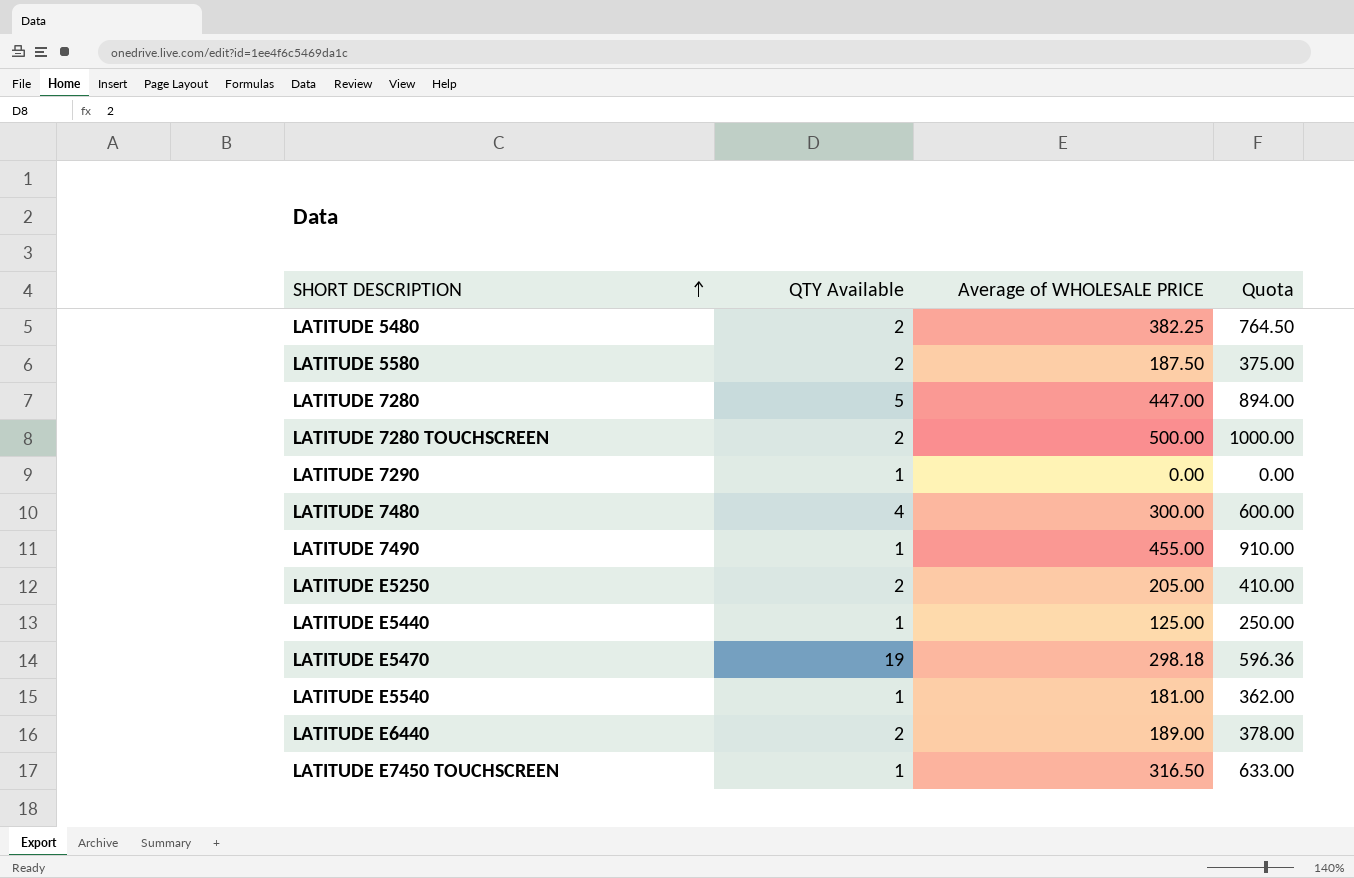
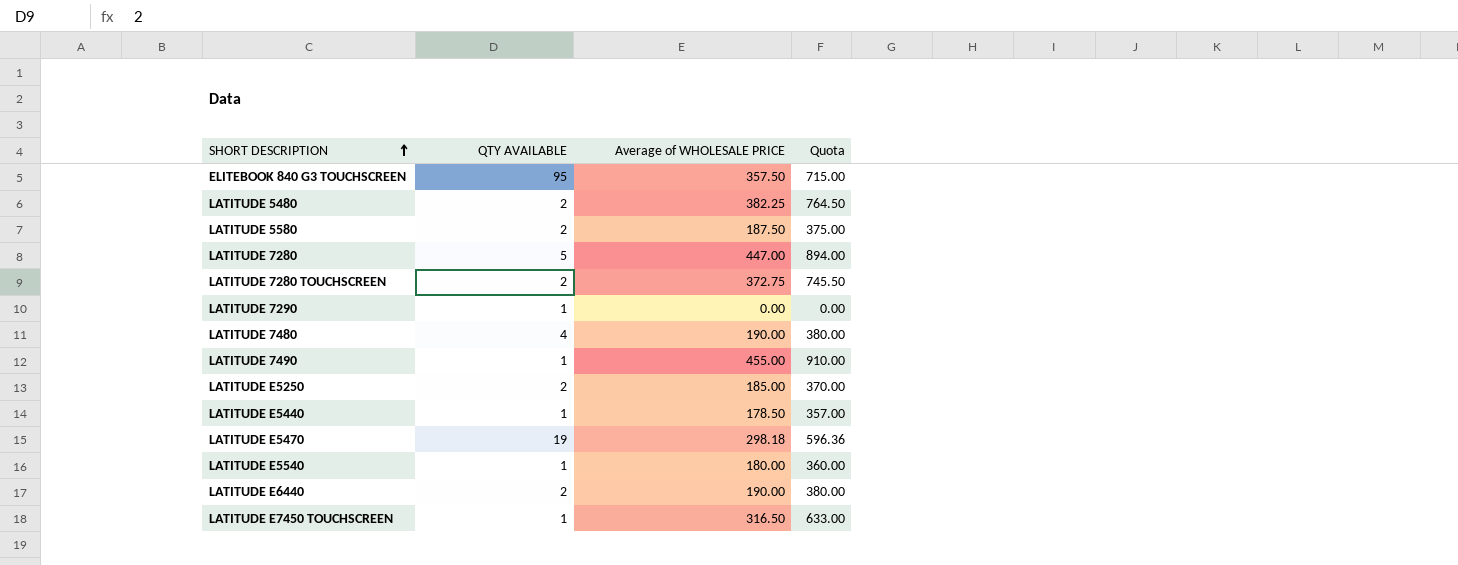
column name: QTY Available -> QTY AVAILABLE
row ELITEBOOK 840 G3 TOUCHSCREEN: none -> 95 | 357.50 | 715.00
LATITUDE 7280 TOUCHSCREEN | Average of WHOLESALE PRICE: 500.00 -> 372.75
LATITUDE 7280 TOUCHSCREEN | Quota: 1000.00 -> 745.50
LATITUDE 7480 | Average of WHOLESALE PRICE: 300.00 -> 190.00
LATITUDE 7480 | Quota: 600.00 -> 380.00
LATITUDE E5250 | Average of WHOLESALE PRICE: 205.00 -> 185.00
LATITUDE E5250 | Quota: 410.00 -> 370.00
LATITUDE E5440 | Average of WHOLESALE PRICE: 125.00 -> 178.50
LATITUDE E5440 | Quota: 250.00 -> 357.00
LATITUDE E5540 | Average of WHOLESALE PRICE: 181.00 -> 180.00
LATITUDE E5540 | Quota: 362.00 -> 360.00
LATITUDE E6440 | Average of WHOLESALE PRICE: 189.00 -> 190.00
LATITUDE E6440 | Quota: 378.00 -> 380.00

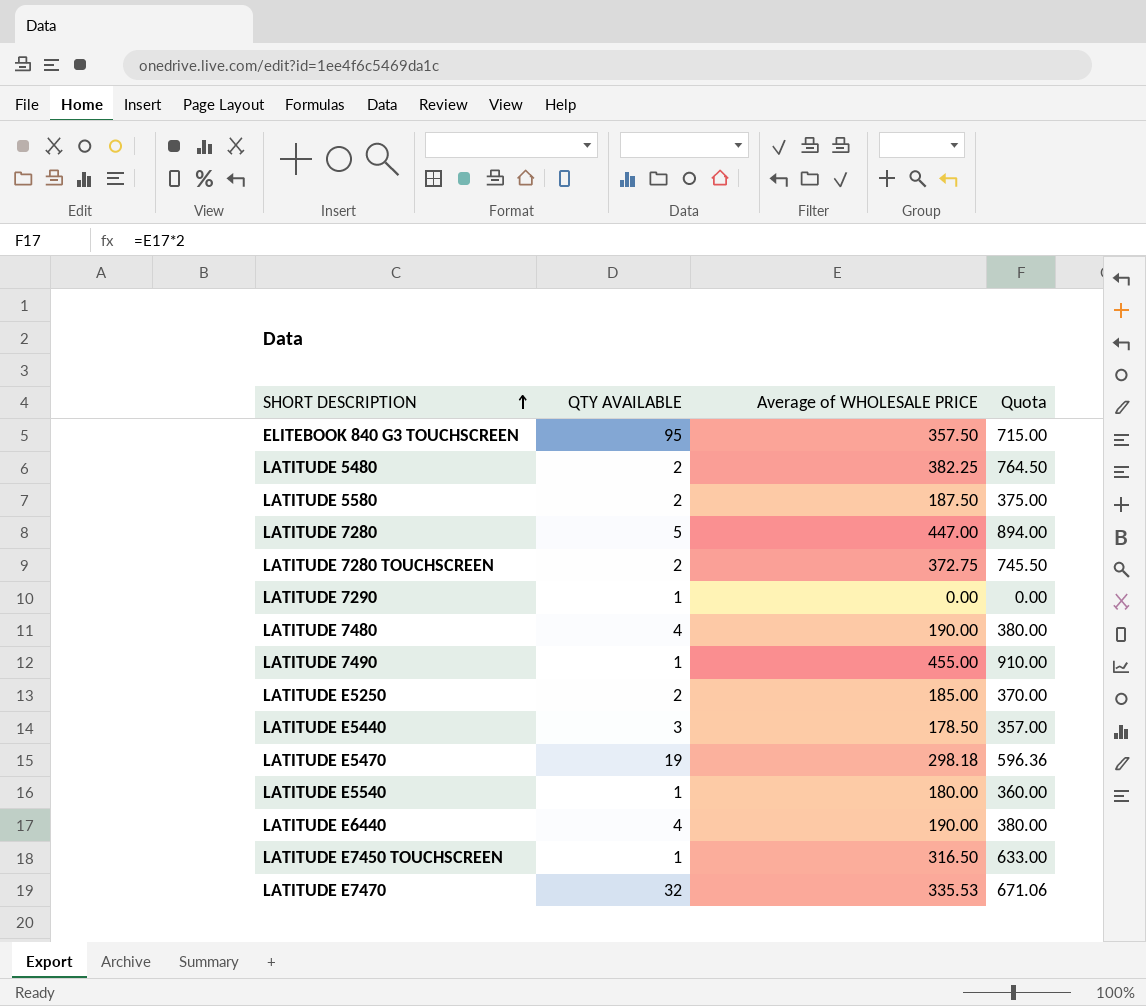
LATITUDE E5440 | QTY AVAILABLE: 1 -> 3
LATITUDE E6440 | QTY AVAILABLE: 2 -> 4
row LATITUDE E7470: none -> 32 | 335.53 | 671.06

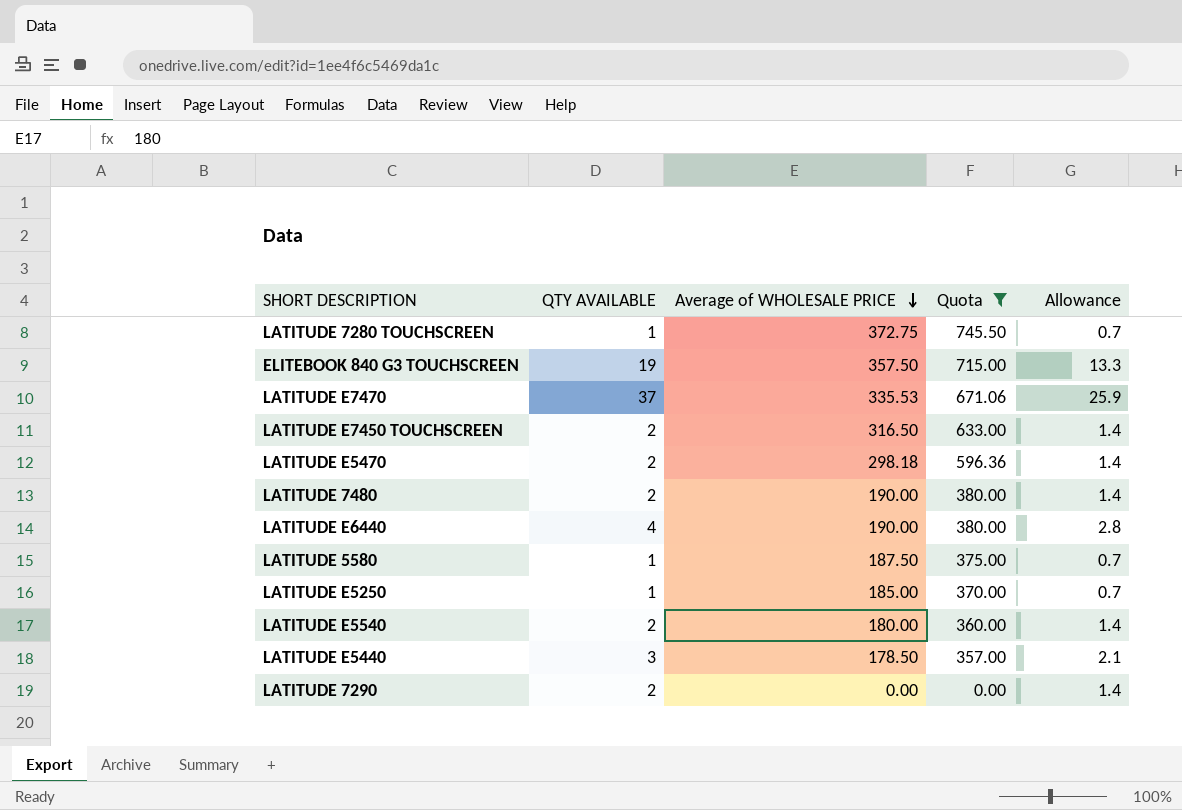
filter: none -> Quota <= 745.50
row order: SHORT DESCRIPTION ascending -> Average of WHOLESALE PRICE descending
column Allowance | formula: none -> [QTY AVAILABLE] * 0.7
LATITUDE 7280 TOUCHSCREEN | QTY AVAILABLE: 2 -> 1
ELITEBOOK 840 G3 TOUCHSCREEN | QTY AVAILABLE: 95 -> 19
LATITUDE E7470 | QTY AVAILABLE: 32 -> 37
LATITUDE E7450 TOUCHSCREEN | QTY AVAILABLE: 1 -> 2
LATITUDE E5470 | QTY AVAILABLE: 19 -> 2
LATITUDE 7480 | QTY AVAILABLE: 4 -> 2
LATITUDE 5580 | QTY AVAILABLE: 2 -> 1
LATITUDE E5250 | QTY AVAILABLE: 2 -> 1
LATITUDE E5540 | QTY AVAILABLE: 1 -> 2
LATITUDE 7290 | QTY AVAILABLE: 1 -> 2

